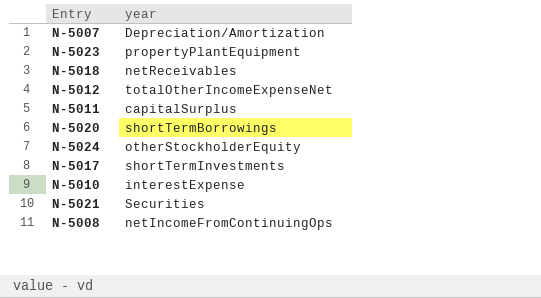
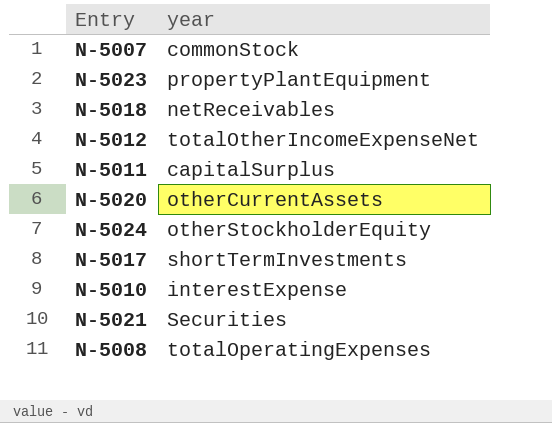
N-5007 | year: Depreciation/Amortization -> commonStock
N-5020 | year: shortTermBorrowings -> otherCurrentAssets
N-5008 | year: netIncomeFromContinuingOps -> totalOperatingExpenses

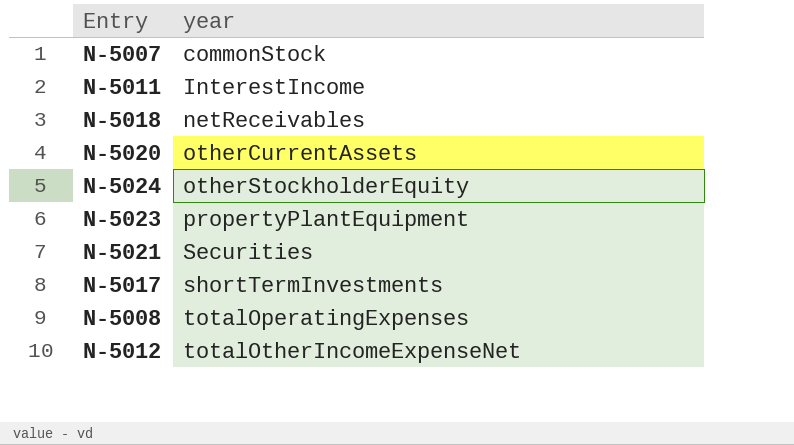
row order: none -> year ascending
row N-5010: interestExpense -> none
N-5011 | year: capitalSurplus -> InterestIncome

